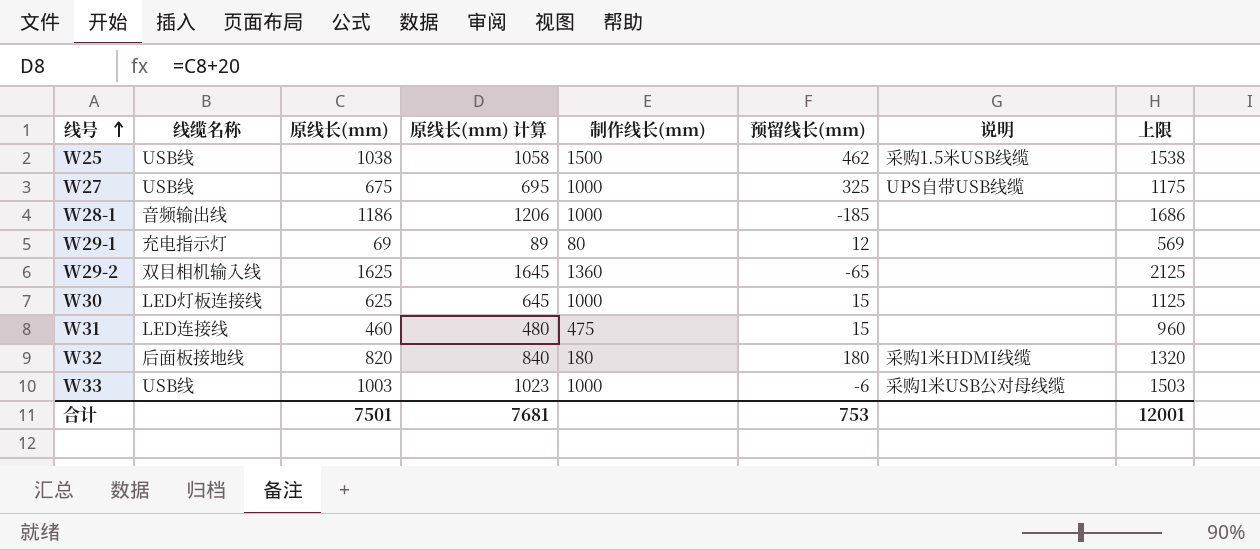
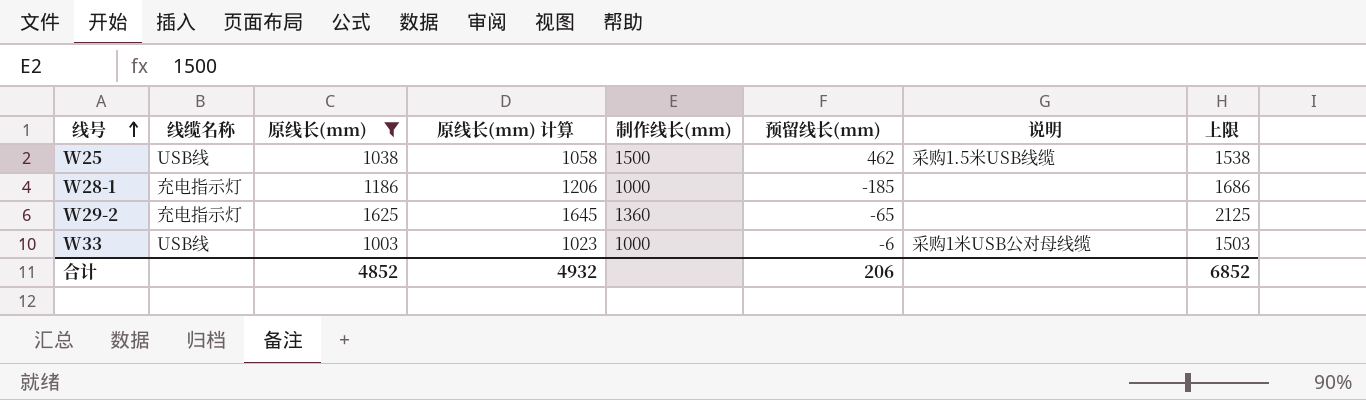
filter: none -> 原线长(mm) >= 1003
W28-1 | 线缆名称: 音频输出线 -> 充电指示灯
W29-2 | 线缆名称: 双目相机输入线 -> 充电指示灯
合计 | 原线长(mm): 7501 -> 4852
合计 | 原线长(mm) 计算: 7681 -> 4932
合计 | 预留线长(mm): 753 -> 206
合计 | 上限: 12001 -> 6852

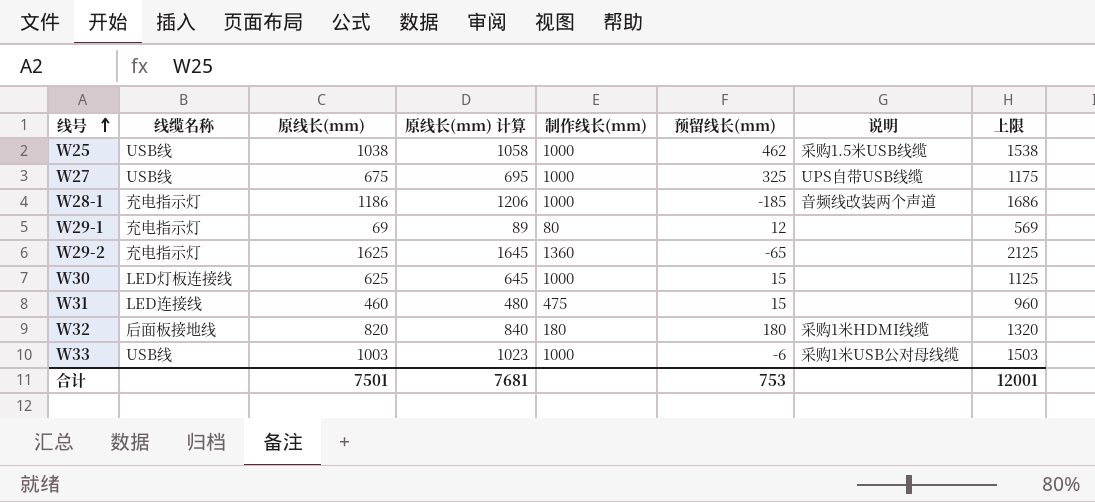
filter: 原线长(mm) >= 1003 -> none
W25 | 制作线长(mm): 1500 -> 1000
W28-1 | 说明: none -> 音频线改装两个声道
合计 | 原线长(mm): 4852 -> 7501
合计 | 原线长(mm) 计算: 4932 -> 7681
合计 | 预留线长(mm): 206 -> 753
合计 | 上限: 6852 -> 12001

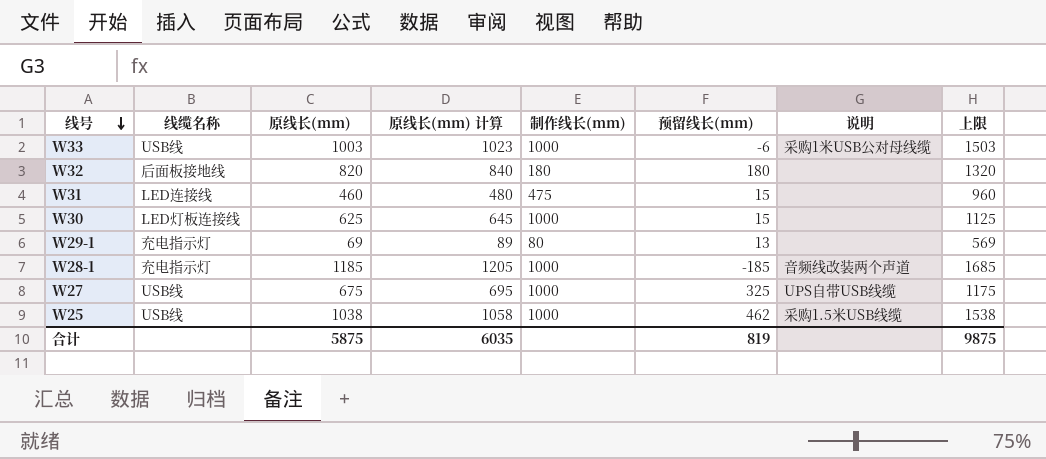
row order: 线号 ascending -> 线号 descending
row W29-2: 充电指示灯 | 1625 | 1645 | 1360 | -65 | none | 2125 -> none
W32 | 说明: 采购1米HDMI线缆 -> none
W29-1 | 预留线长(mm): 12 -> 13
W28-1 | 原线长(mm): 1186 -> 1185
W28-1 | 原线长(mm) 计算: 1206 -> 1205
W28-1 | 上限: 1686 -> 1685
合计 | 原线长(mm): 7501 -> 5875
合计 | 原线长(mm) 计算: 7681 -> 6035
合计 | 预留线长(mm): 753 -> 819
合计 | 上限: 12001 -> 9875

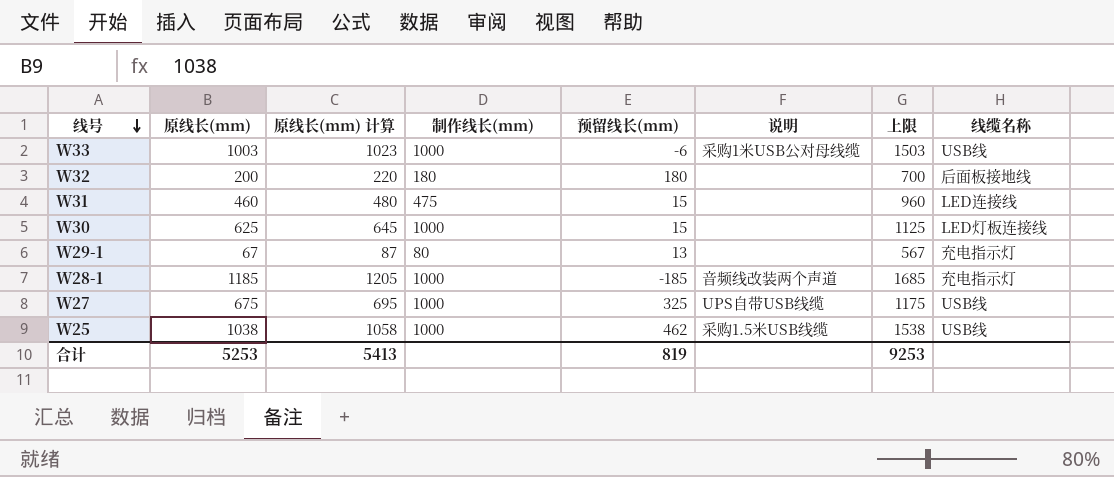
column 线缆名称 | position: 2 -> 8
W32 | 原线长(mm): 820 -> 200
W32 | 原线长(mm) 计算: 840 -> 220
W32 | 上限: 1320 -> 700
W29-1 | 原线长(mm): 69 -> 67
W29-1 | 原线长(mm) 计算: 89 -> 87
W29-1 | 上限: 569 -> 567
合计 | 原线长(mm): 5875 -> 5253
合计 | 原线长(mm) 计算: 6035 -> 5413
合计 | 上限: 9875 -> 9253

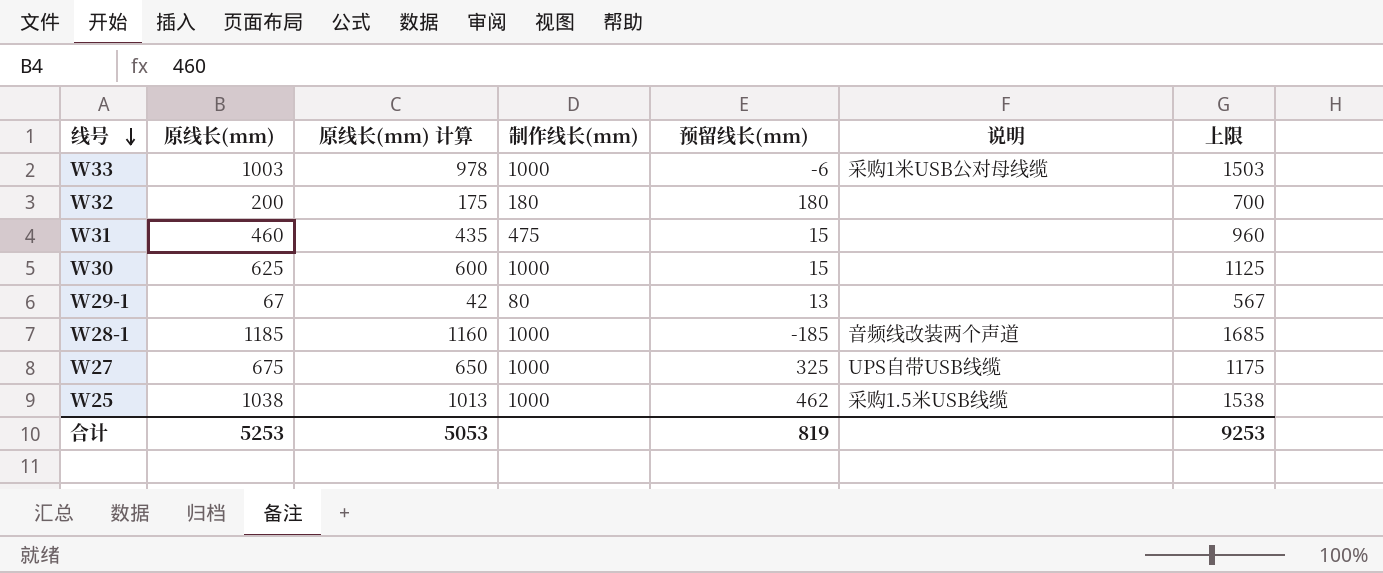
column 线缆名称 | position: 8 -> none
column 原线长(mm) 计算 | formula: [原线长(mm)] + 20 -> [原线长(mm)] - 25
合计 | 原线长(mm) 计算: 5413 -> 5053

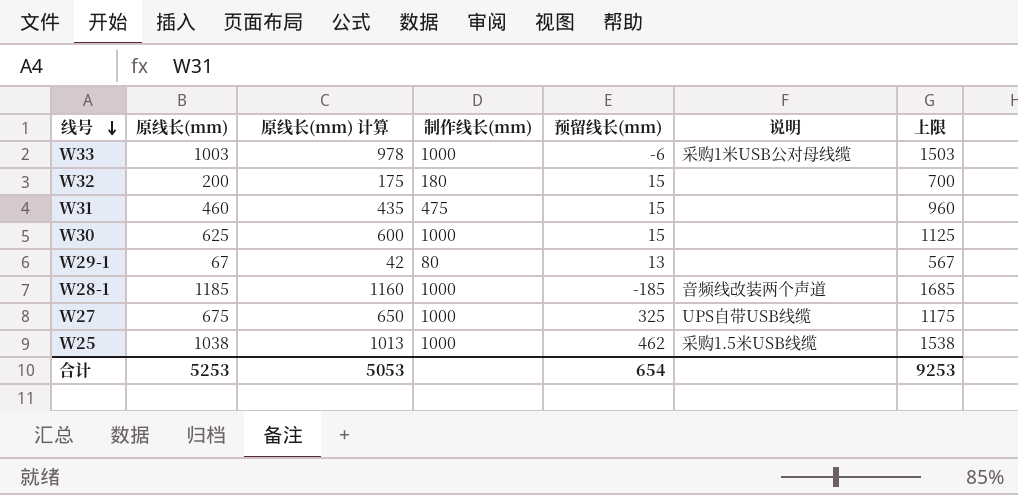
W32 | 预留线长(mm): 180 -> 15
合计 | 预留线长(mm): 819 -> 654

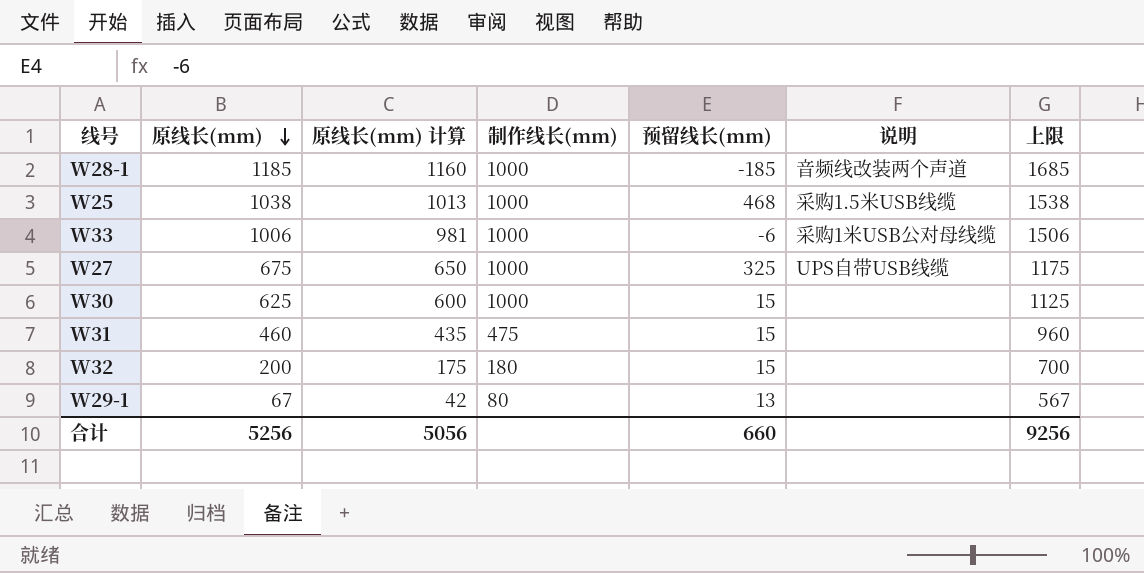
row order: 线号 descending -> 原线长(mm) descending
W25 | 预留线长(mm): 462 -> 468
W33 | 原线长(mm): 1003 -> 1006
W33 | 原线长(mm) 计算: 978 -> 981
W33 | 上限: 1503 -> 1506
合计 | 原线长(mm): 5253 -> 5256
合计 | 原线长(mm) 计算: 5053 -> 5056
合计 | 预留线长(mm): 654 -> 660
合计 | 上限: 9253 -> 9256

